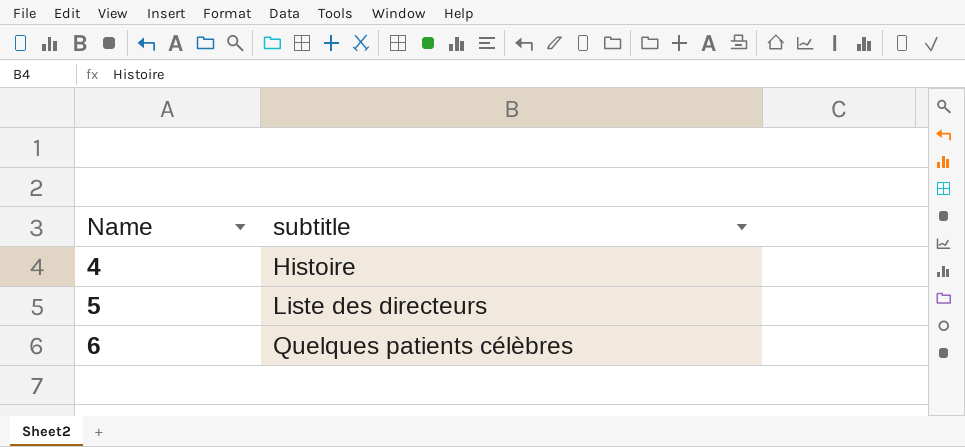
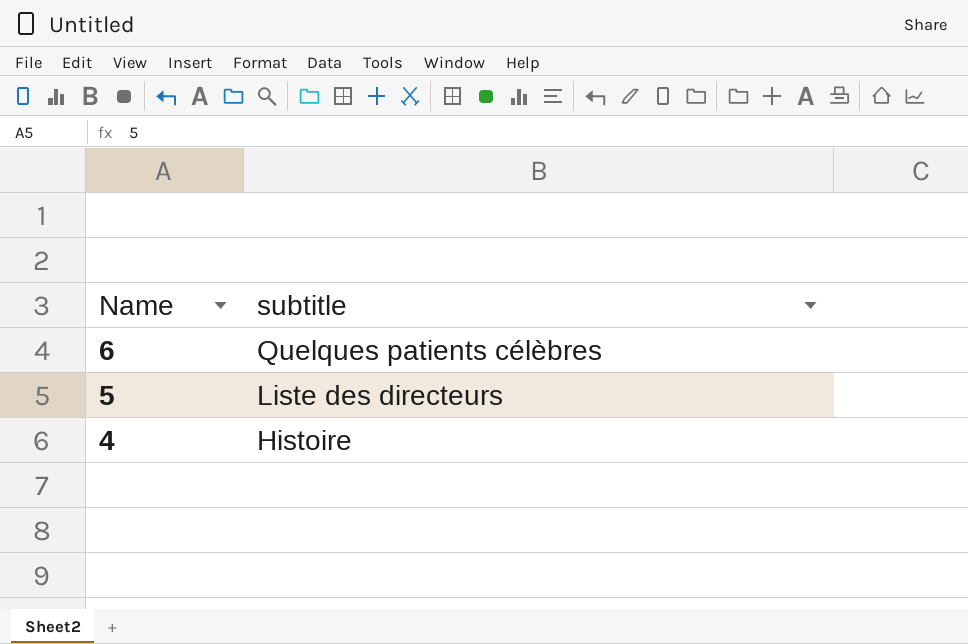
row order: Name ascending -> Name descending

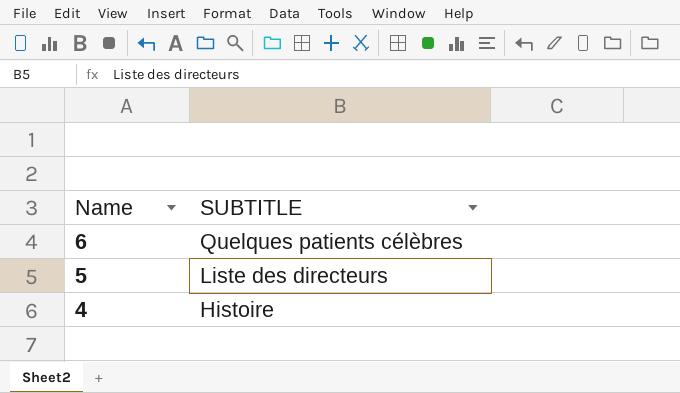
column name: subtitle -> SUBTITLE

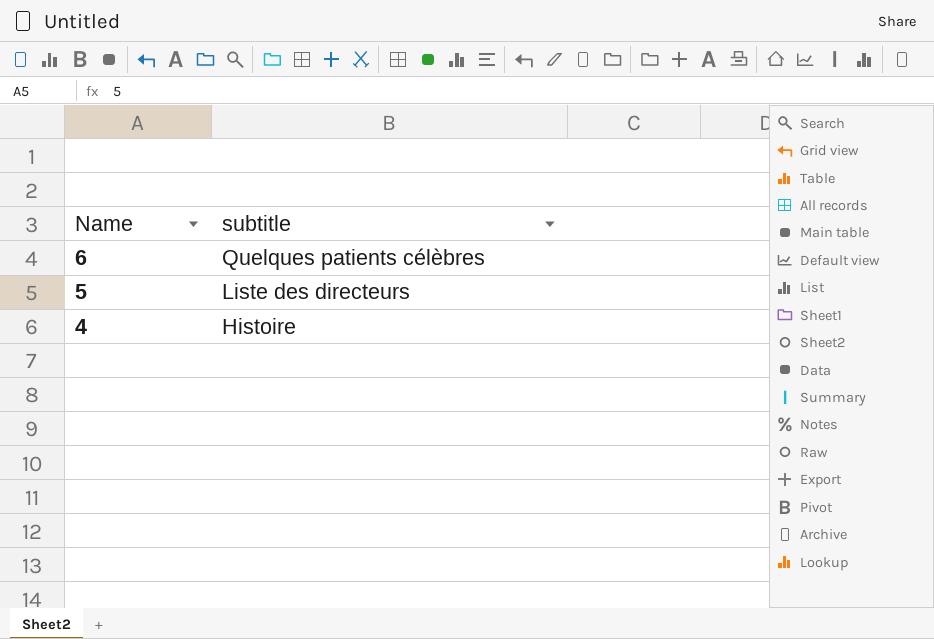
column name: SUBTITLE -> subtitle

